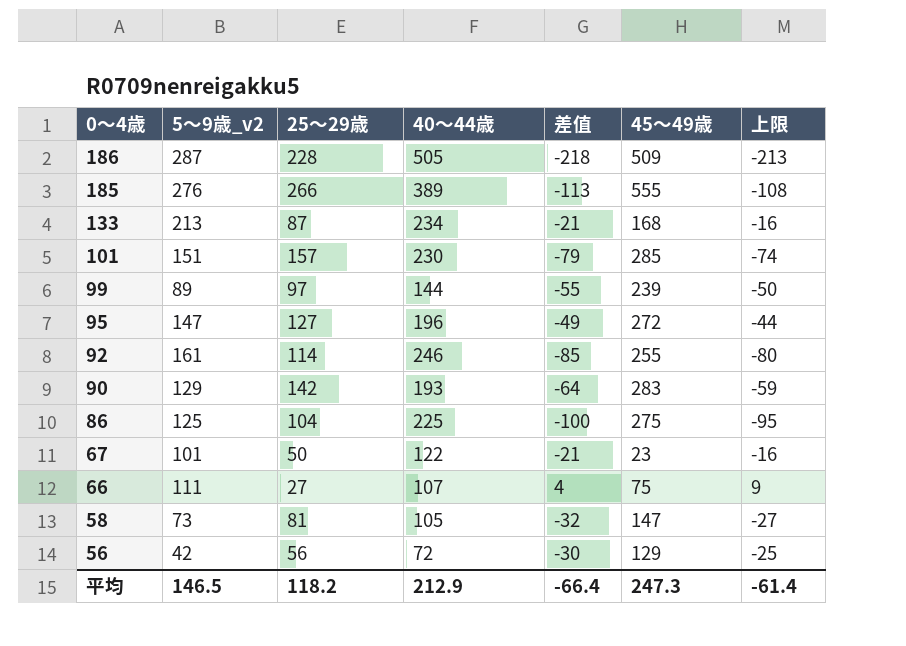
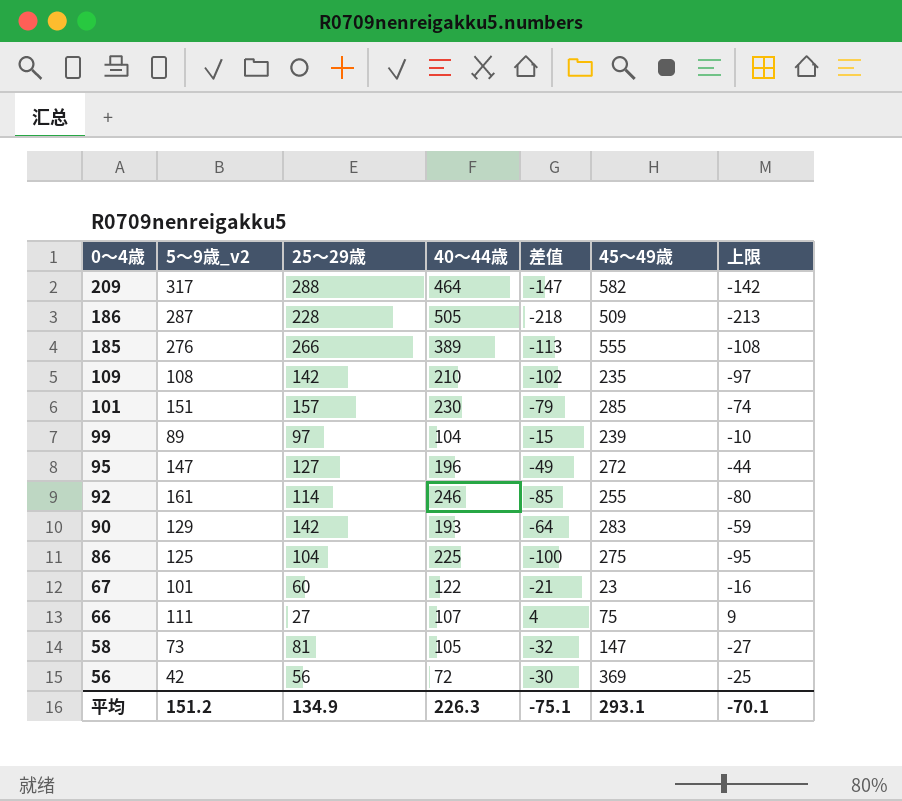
row 133: 213 | 87 | 234 | -21 | 168 | -16 -> none
row 209: none -> 317 | 288 | 464 | -147 | 582 | -142
row 109: none -> 108 | 142 | 210 | -102 | 235 | -97
99 | 40～44歳: 144 -> 104
99 | 差值: -55 -> -15
99 | 上限: -50 -> -10
67 | 25～29歳: 50 -> 60
56 | 45～49歳: 129 -> 369
平均 | 5～9歳_v2: 146.5 -> 151.2
平均 | 25～29歳: 118.2 -> 134.9
平均 | 40～44歳: 212.9 -> 226.3
平均 | 差值: -66.4 -> -75.1
平均 | 45～49歳: 247.3 -> 293.1
平均 | 上限: -61.4 -> -70.1

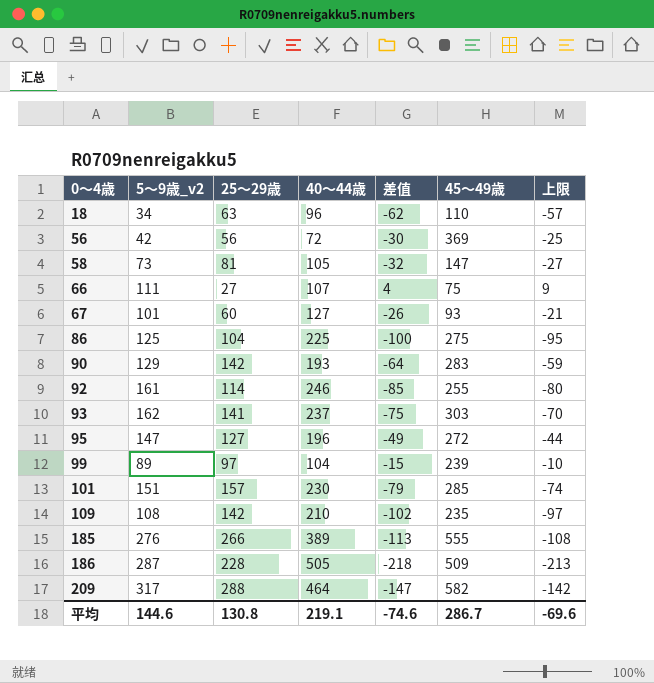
row order: 0～4歳 descending -> 0～4歳 ascending
row 18: none -> 34 | 63 | 96 | -62 | 110 | -57
67 | 40～44歳: 122 -> 127
67 | 差值: -21 -> -26
67 | 45～49歳: 23 -> 93
67 | 上限: -16 -> -21
row 93: none -> 162 | 141 | 237 | -75 | 303 | -70
平均 | 5～9歳_v2: 151.2 -> 144.6
平均 | 25～29歳: 134.9 -> 130.8
平均 | 40～44歳: 226.3 -> 219.1
平均 | 差值: -75.1 -> -74.6
平均 | 45～49歳: 293.1 -> 286.7
平均 | 上限: -70.1 -> -69.6

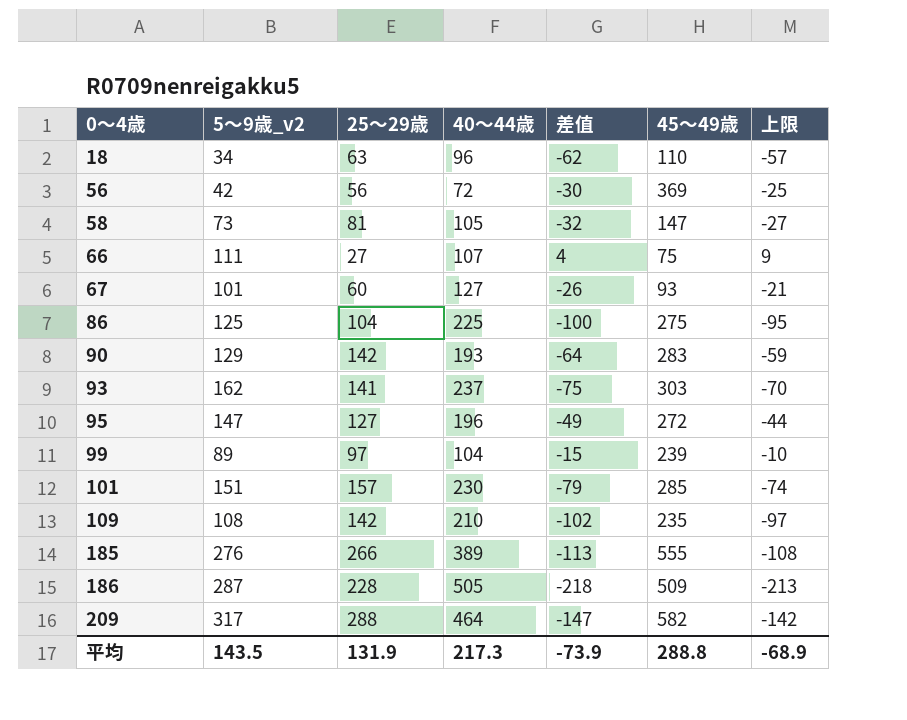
row 92: 161 | 114 | 246 | -85 | 255 | -80 -> none
平均 | 5～9歳_v2: 144.6 -> 143.5
平均 | 25～29歳: 130.8 -> 131.9
平均 | 40～44歳: 219.1 -> 217.3
平均 | 差值: -74.6 -> -73.9
平均 | 45～49歳: 286.7 -> 288.8
平均 | 上限: -69.6 -> -68.9

